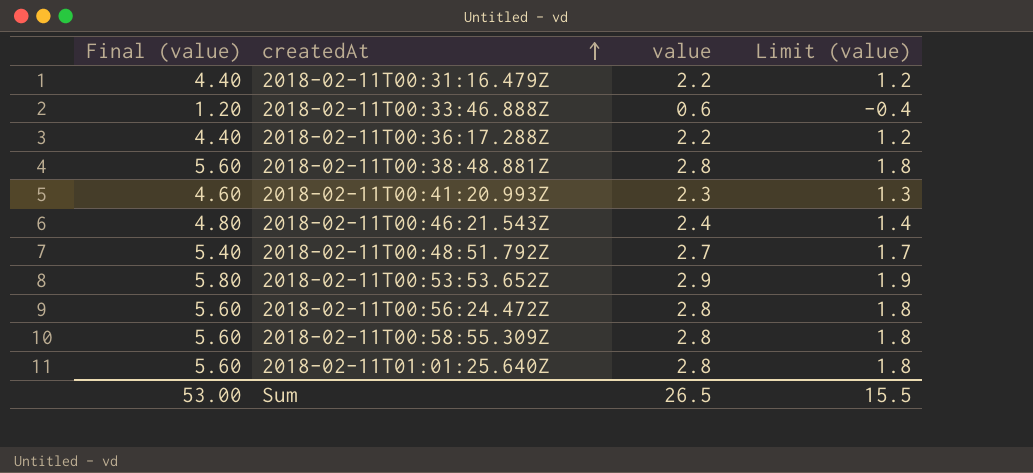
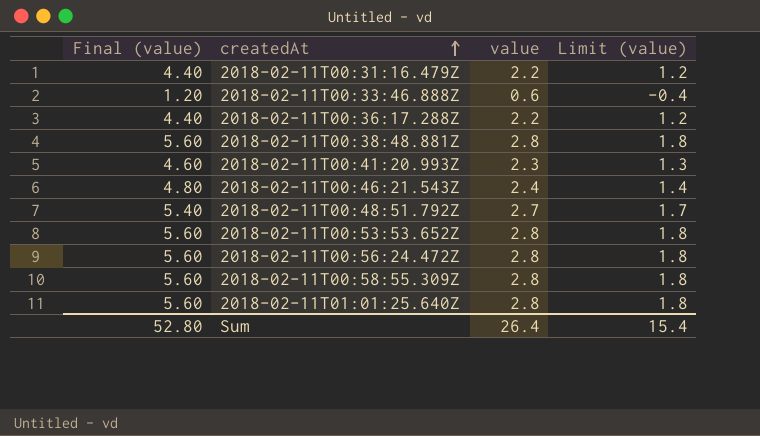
2018-02-11T00:53:53.652Z | Final (value): 5.80 -> 5.60
2018-02-11T00:53:53.652Z | value: 2.9 -> 2.8
2018-02-11T00:53:53.652Z | Limit (value): 1.9 -> 1.8
Sum | Final (value): 53.00 -> 52.80
Sum | value: 26.5 -> 26.4
Sum | Limit (value): 15.5 -> 15.4

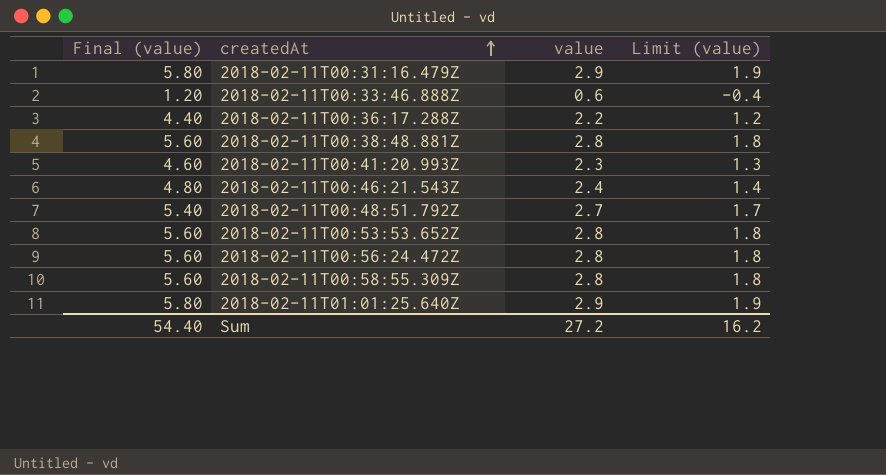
2018-02-11T00:31:16.479Z | Final (value): 4.40 -> 5.80
2018-02-11T00:31:16.479Z | value: 2.2 -> 2.9
2018-02-11T00:31:16.479Z | Limit (value): 1.2 -> 1.9
2018-02-11T01:01:25.640Z | Final (value): 5.60 -> 5.80
2018-02-11T01:01:25.640Z | value: 2.8 -> 2.9
2018-02-11T01:01:25.640Z | Limit (value): 1.8 -> 1.9
Sum | Final (value): 52.80 -> 54.40
Sum | value: 26.4 -> 27.2
Sum | Limit (value): 15.4 -> 16.2

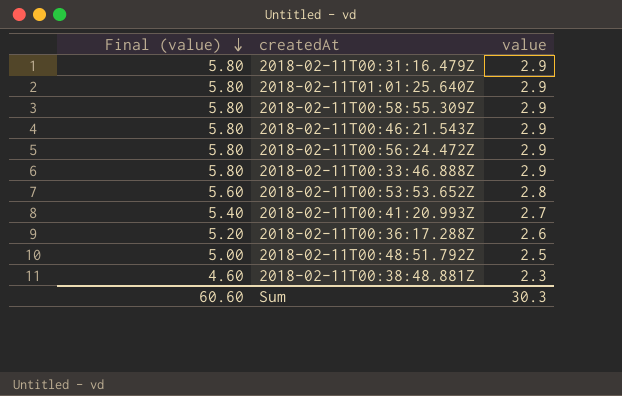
row order: createdAt ascending -> Final (value) descending
column Limit (value) | formula: [value] - 1 -> none
2018-02-11T00:58:55.309Z | Final (value): 5.60 -> 5.80
2018-02-11T00:58:55.309Z | value: 2.8 -> 2.9
2018-02-11T00:46:21.543Z | Final (value): 4.80 -> 5.80
2018-02-11T00:46:21.543Z | value: 2.4 -> 2.9
2018-02-11T00:56:24.472Z | Final (value): 5.60 -> 5.80
2018-02-11T00:56:24.472Z | value: 2.8 -> 2.9
2018-02-11T00:33:46.888Z | Final (value): 1.20 -> 5.80
2018-02-11T00:33:46.888Z | value: 0.6 -> 2.9
2018-02-11T00:41:20.993Z | Final (value): 4.60 -> 5.40
2018-02-11T00:41:20.993Z | value: 2.3 -> 2.7
2018-02-11T00:36:17.288Z | Final (value): 4.40 -> 5.20
2018-02-11T00:36:17.288Z | value: 2.2 -> 2.6
2018-02-11T00:48:51.792Z | Final (value): 5.40 -> 5.00
2018-02-11T00:48:51.792Z | value: 2.7 -> 2.5
2018-02-11T00:38:48.881Z | Final (value): 5.60 -> 4.60
2018-02-11T00:38:48.881Z | value: 2.8 -> 2.3
Sum | Final (value): 54.40 -> 60.60
Sum | value: 27.2 -> 30.3

